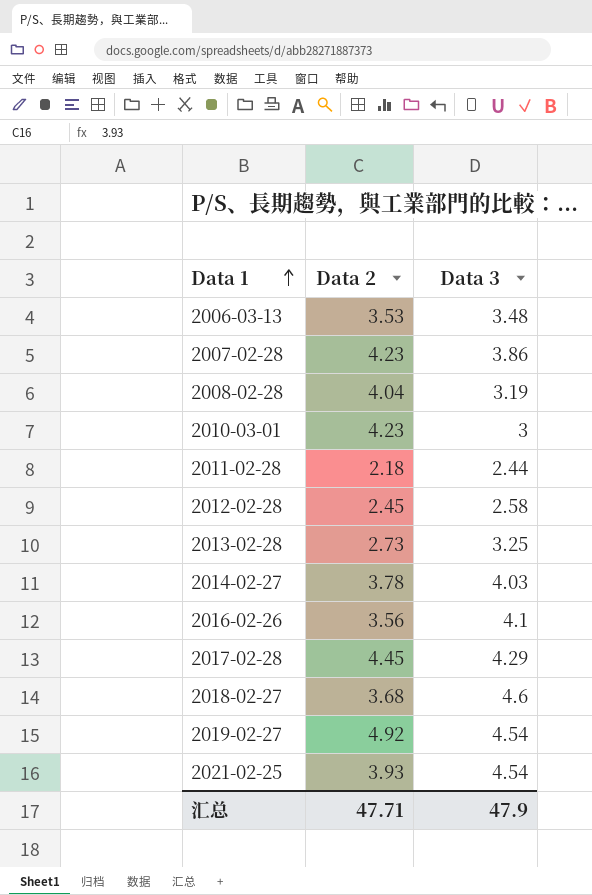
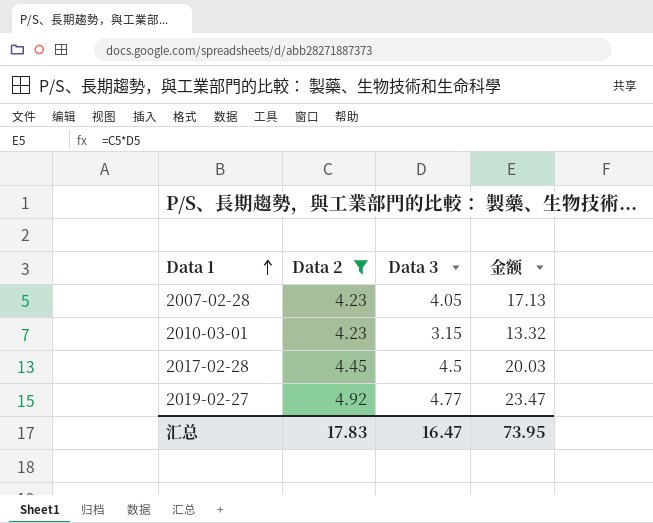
filter: none -> Data 2 >= 4.23
column 金额 | formula: none -> [Data 2] * [Data 3]
2007-02-28 | Data 3: 3.86 -> 4.05
2010-03-01 | Data 3: 3 -> 3.15
2017-02-28 | Data 3: 4.29 -> 4.5
2019-02-27 | Data 3: 4.54 -> 4.77
汇总 | Data 2: 47.71 -> 17.83
汇总 | Data 3: 47.9 -> 16.47

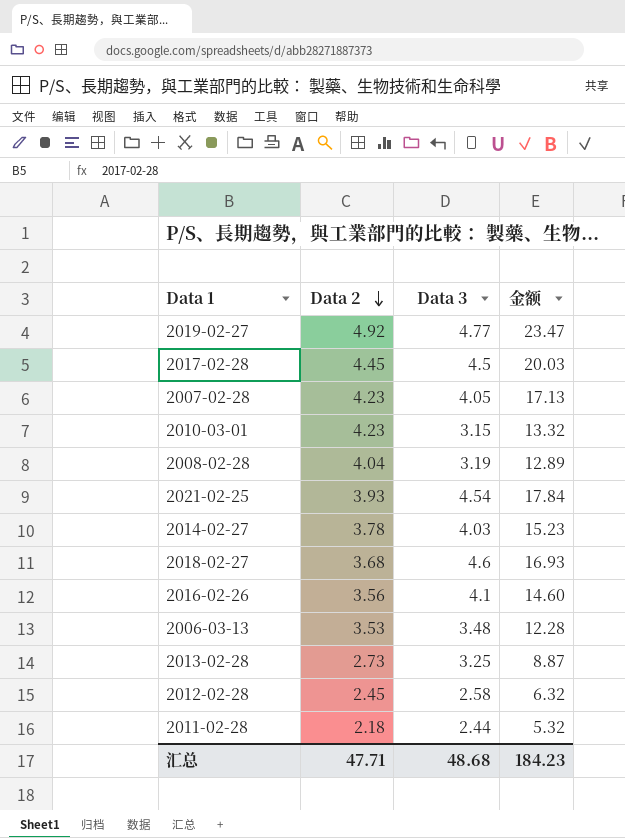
filter: Data 2 >= 4.23 -> none
row order: Data 1 ascending -> Data 2 descending
汇总 | Data 2: 17.83 -> 47.71
汇总 | Data 3: 16.47 -> 48.68
汇总 | 金额: 73.95 -> 184.23

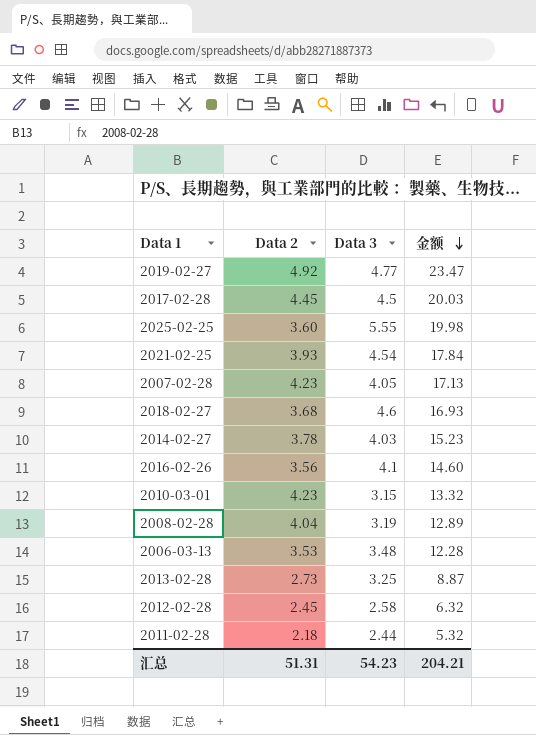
row order: Data 2 descending -> 金额 descending
row 2025-02-25: none -> 3.60 | 5.55 | 19.98
汇总 | Data 2: 47.71 -> 51.31
汇总 | Data 3: 48.68 -> 54.23
汇总 | 金额: 184.23 -> 204.21

